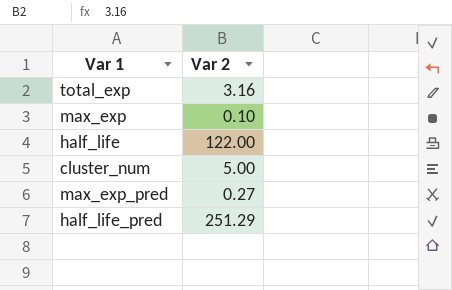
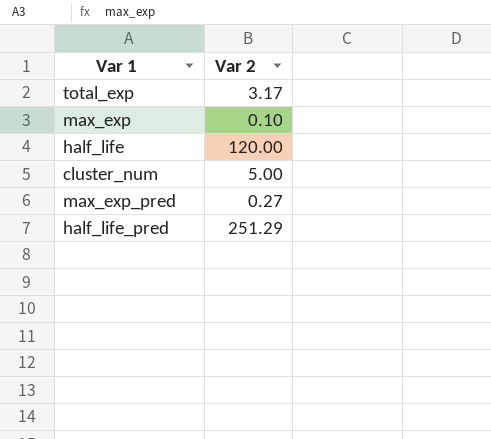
total_exp | Var 2: 3.16 -> 3.17
half_life | Var 2: 122.00 -> 120.00

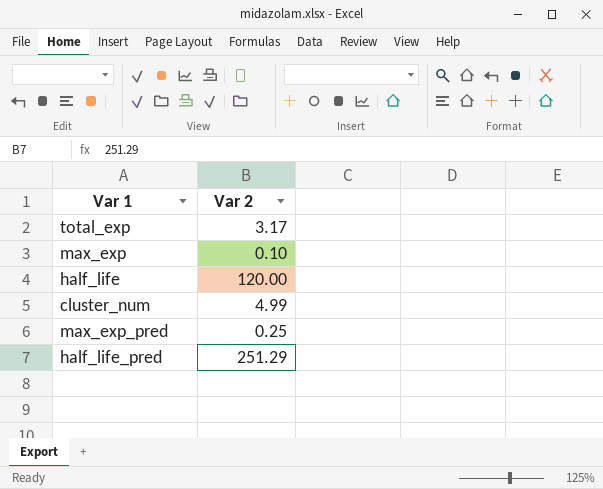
cluster_num | Var 2: 5.00 -> 4.99
max_exp_pred | Var 2: 0.27 -> 0.25

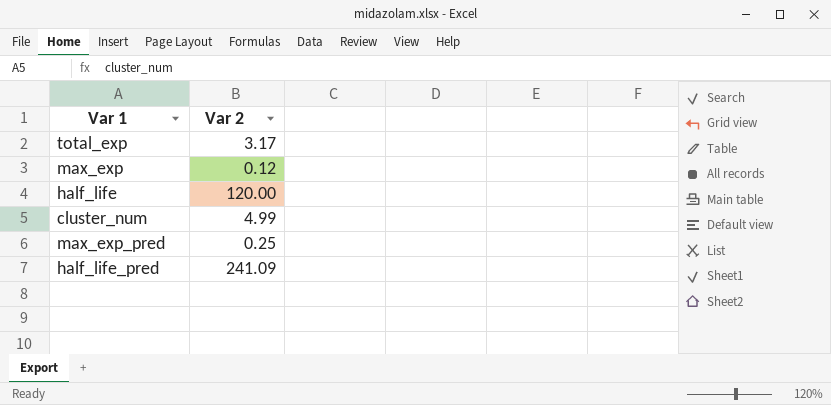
max_exp | Var 2: 0.10 -> 0.12
half_life_pred | Var 2: 251.29 -> 241.09

